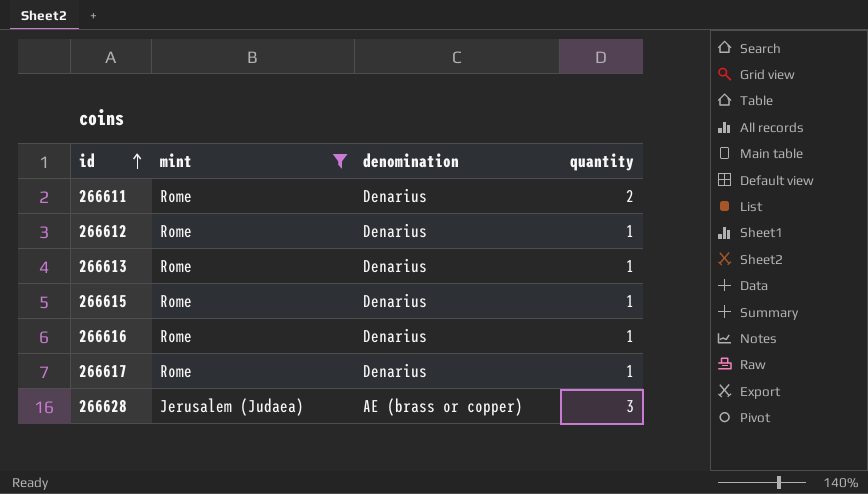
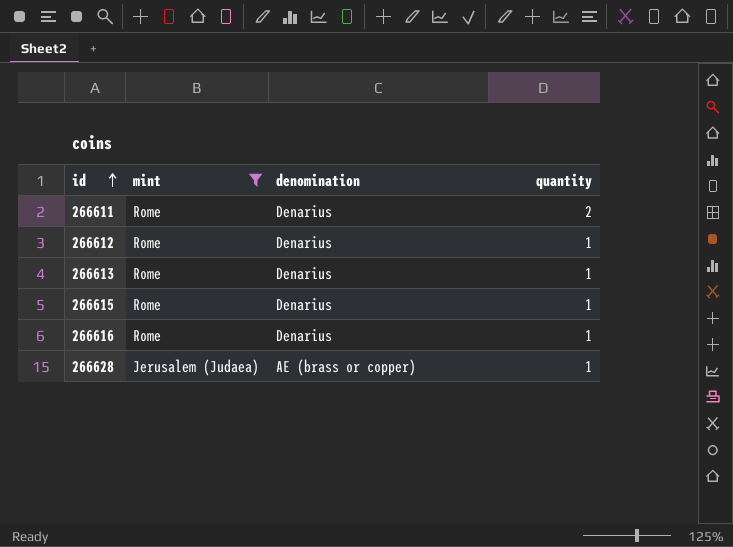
row 266617: Rome | Denarius | 1 -> none
266628 | quantity: 3 -> 1

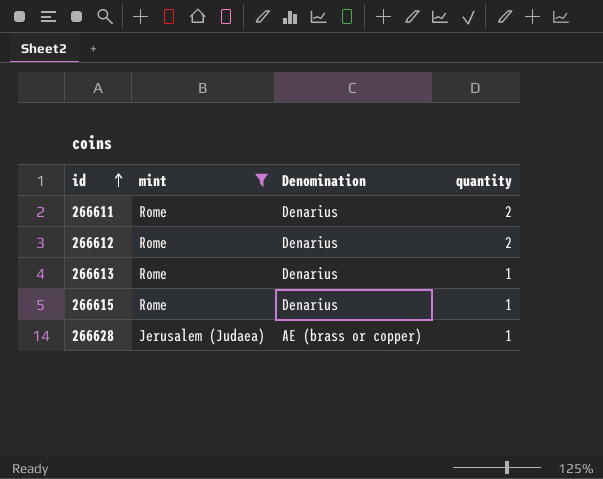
column name: denomination -> Denomination
row 266616: Rome | Denarius | 1 -> none
266612 | quantity: 1 -> 2

